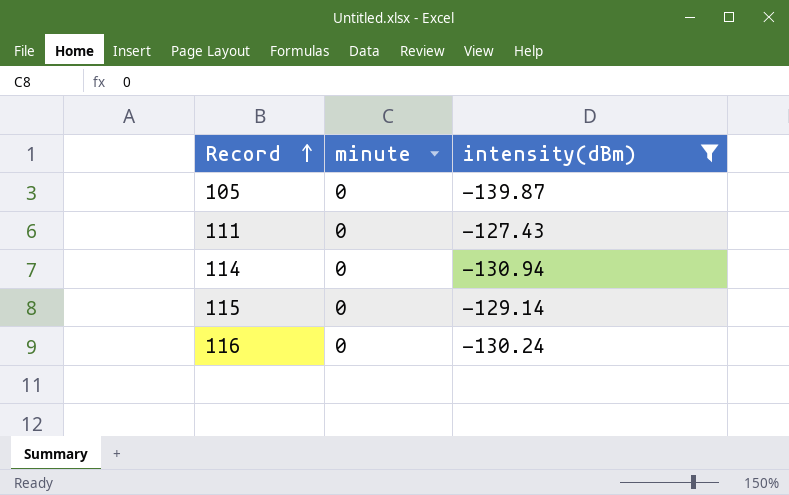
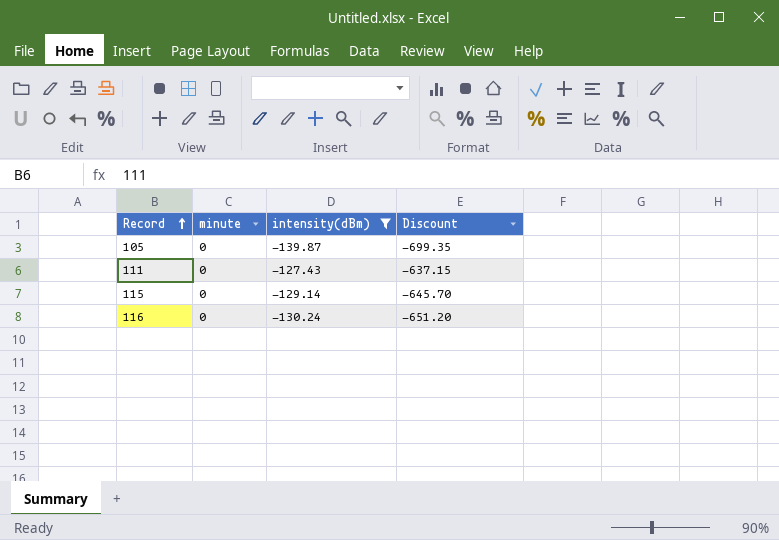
column Discount | formula: none -> [intensity(dBm)] * 5
row 114: 0 | -130.94 -> none

